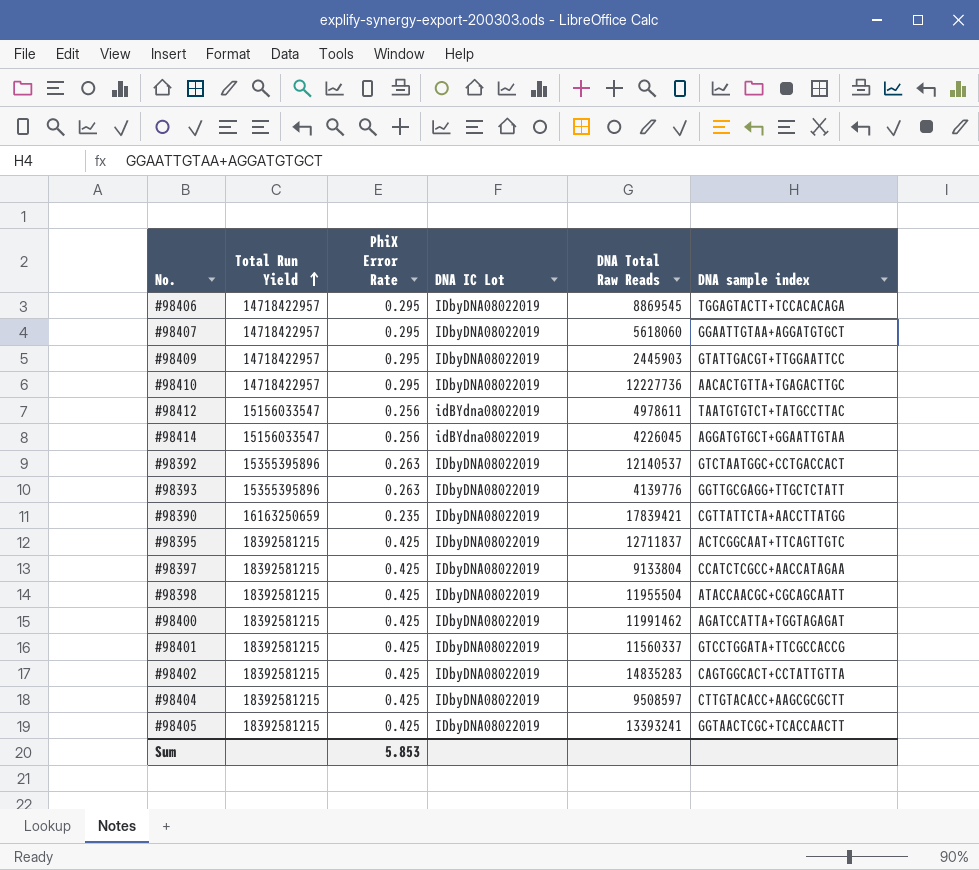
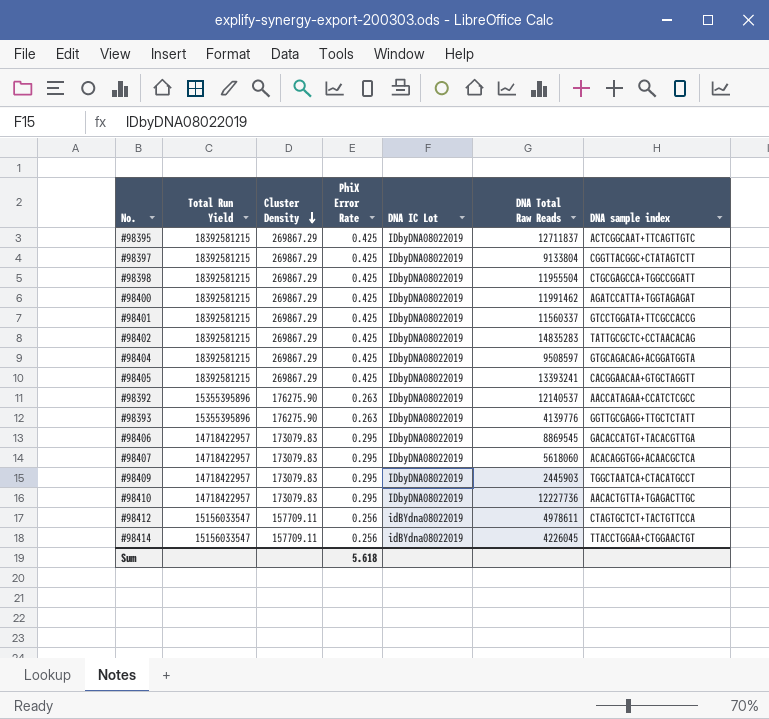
row order: Total Run Yield ascending -> Cluster Density descending
column Cluster Density | position: none -> 3
row #98390: 16163250659 | 0.235 | IDbyDNA08022019 | 17839421 | CGTTATTCTA+AACCTTATGG -> none
#98397 | DNA sample index: CCATCTCGCC+AACCATAGAA -> CGGTTACGGC+CTATAGTCTT
#98398 | DNA sample index: ATACCAACGC+CGCAGCAATT -> CTGCGAGCCA+TGGCCGGATT
#98402 | DNA sample index: CAGTGGCACT+CCTATTGTTA -> TATTGCGCTC+CCTAACACAG
#98404 | DNA sample index: CTTGTACACC+AAGCGCGCTT -> GTGCAGACAG+ACGGATGGTA
#98405 | DNA sample index: GGTAACTCGC+TCACCAACTT -> CACGGAACAA+GTGCTAGGTT
#98392 | DNA sample index: GTCTAATGGC+CCTGACCACT -> AACCATAGAA+CCATCTCGCC
#98406 | DNA sample index: TGGAGTACTT+TCCACACAGA -> GACACCATGT+TACACGTTGA
#98407 | DNA sample index: GGAATTGTAA+AGGATGTGCT -> ACACAGGTGG+ACAACGCTCA
#98409 | DNA sample index: GTATTGACGT+TTGGAATTCC -> TGGCTAATCA+CTACATGCCT
#98412 | DNA sample index: TAATGTGTCT+TATGCCTTAC -> CTAGTGCTCT+TACTGTTCCA
#98414 | DNA sample index: AGGATGTGCT+GGAATTGTAA -> TTACCTGGAA+CTGGAACTGT
Sum | PhiX Error Rate: 5.853 -> 5.618

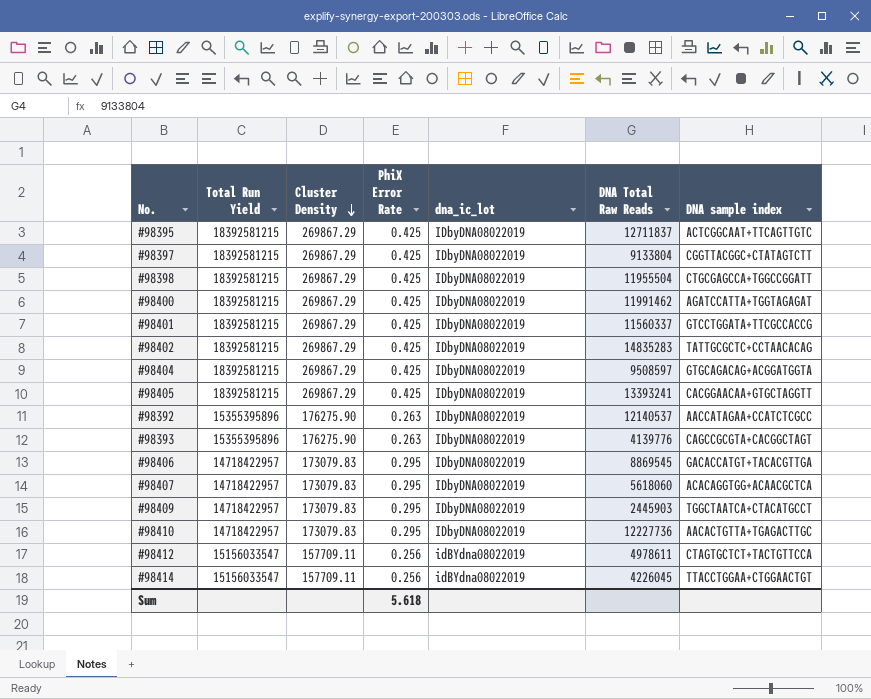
column name: DNA IC Lot -> dna_ic_lot
#98393 | DNA sample index: GGTTGCGAGG+TTGCTCTATT -> CAGCCGCGTA+CACGGCTAGT

